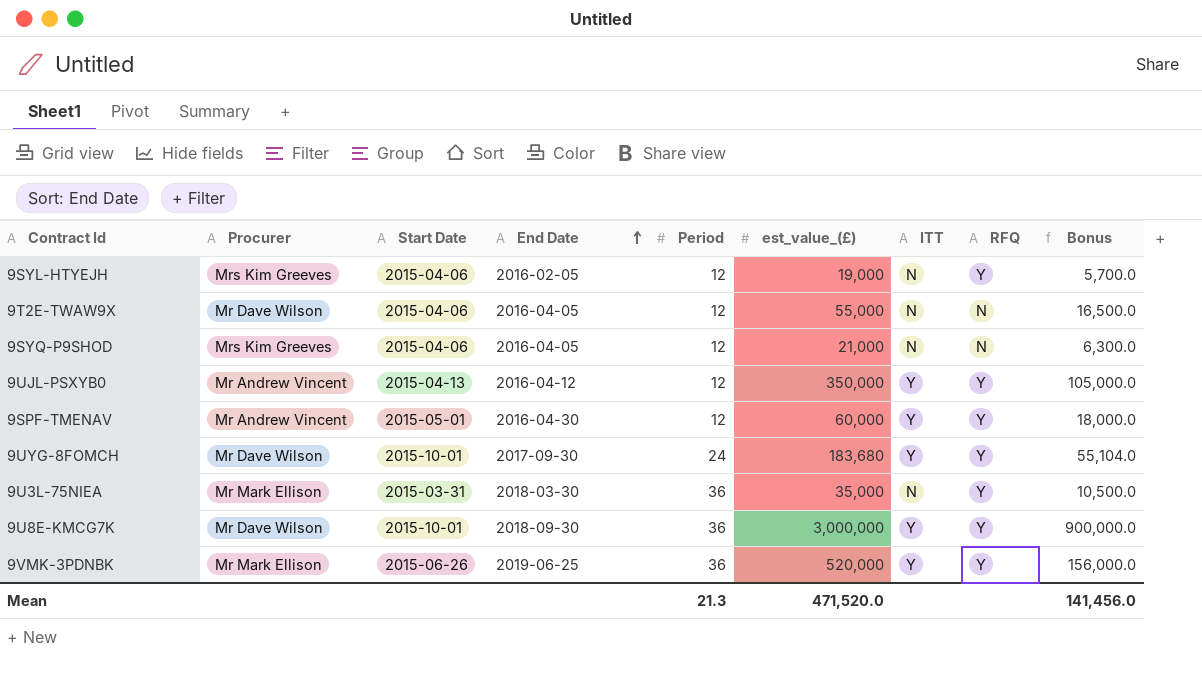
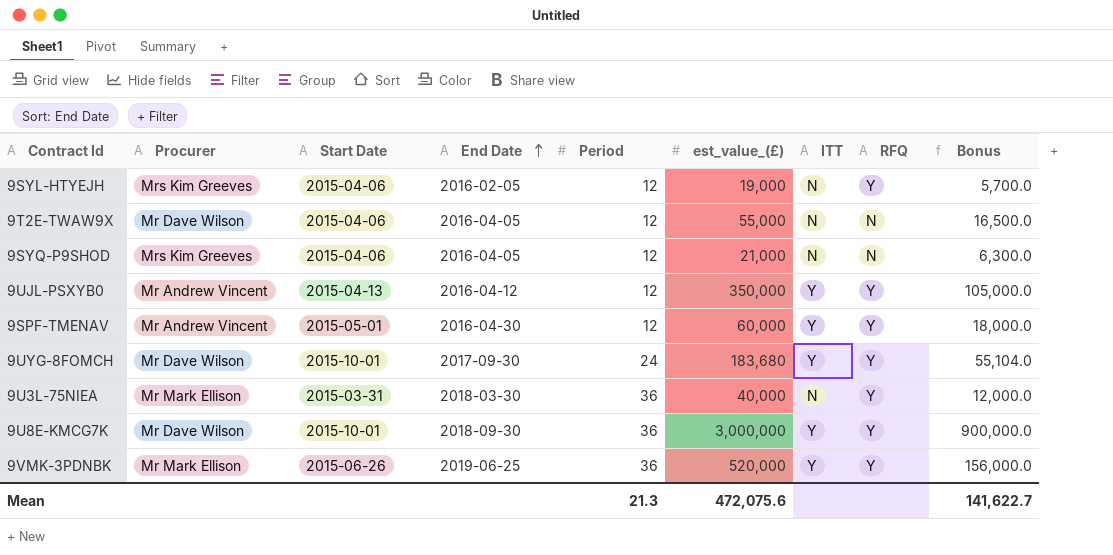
9U3L-75NIEA | est_value_(£): 35,000 -> 40,000
9U3L-75NIEA | Bonus: 10,500.0 -> 12,000.0
Mean | est_value_(£): 471,520.0 -> 472,075.6
Mean | Bonus: 141,456.0 -> 141,622.7

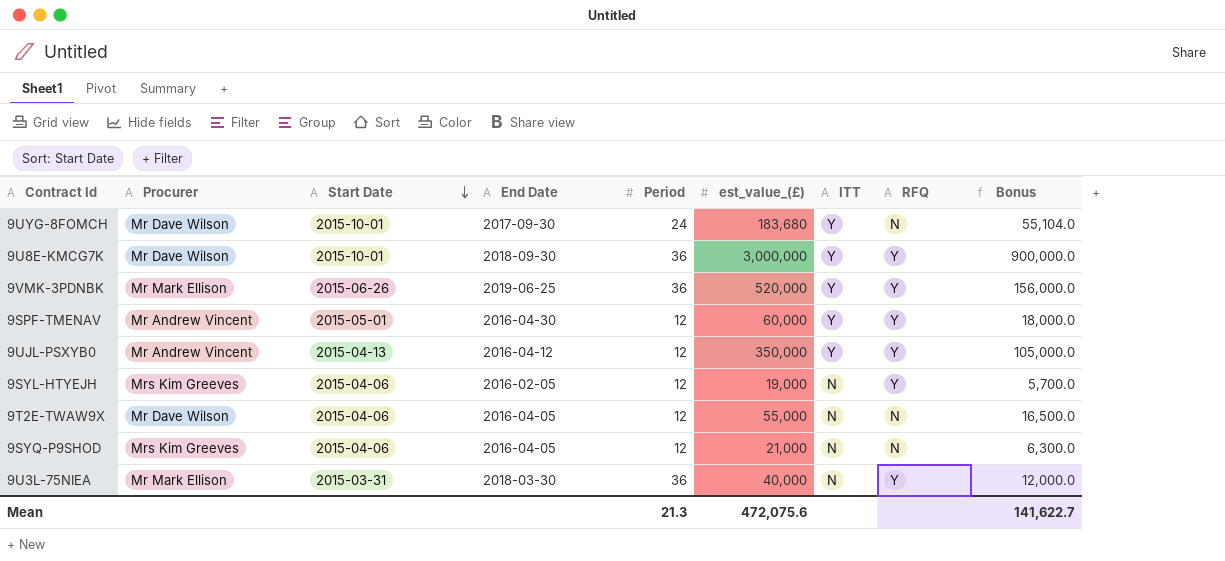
row order: End Date ascending -> Start Date descending
9UYG-8FOMCH | RFQ: Y -> N

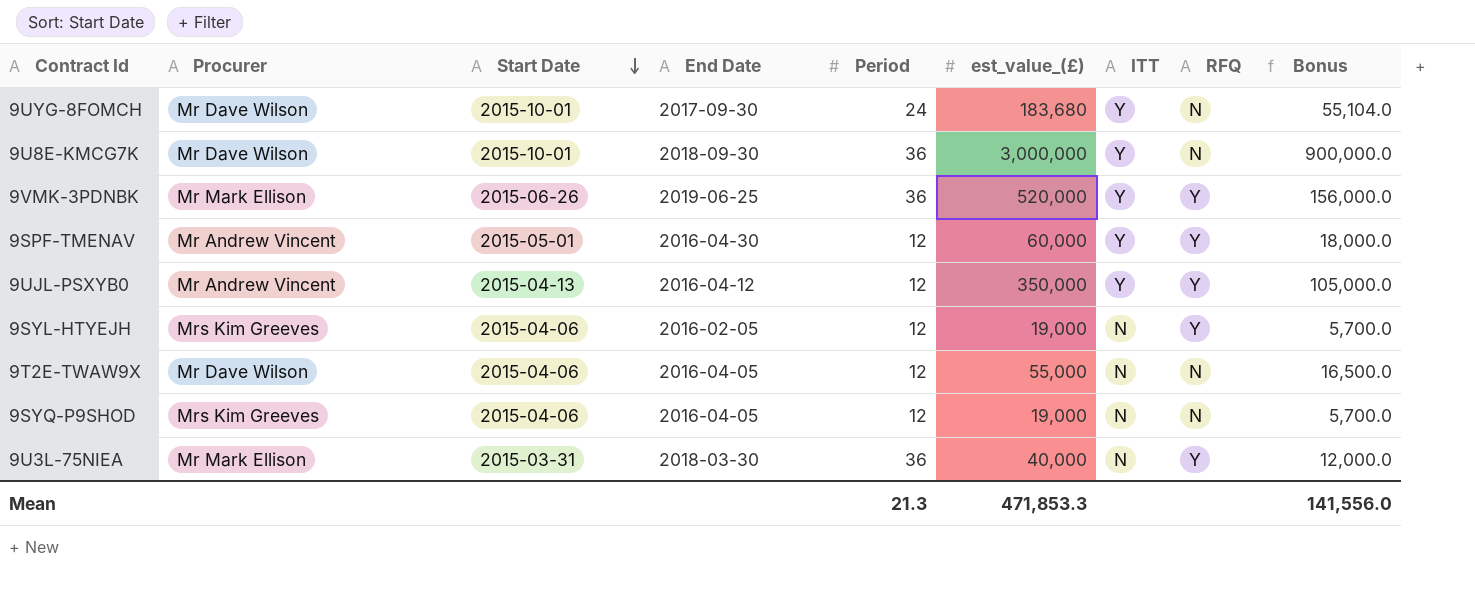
9U8E-KMCG7K | RFQ: Y -> N
9SYQ-P9SHOD | est_value_(£): 21,000 -> 19,000
9SYQ-P9SHOD | Bonus: 6,300.0 -> 5,700.0
Mean | est_value_(£): 472,075.6 -> 471,853.3
Mean | Bonus: 141,622.7 -> 141,556.0

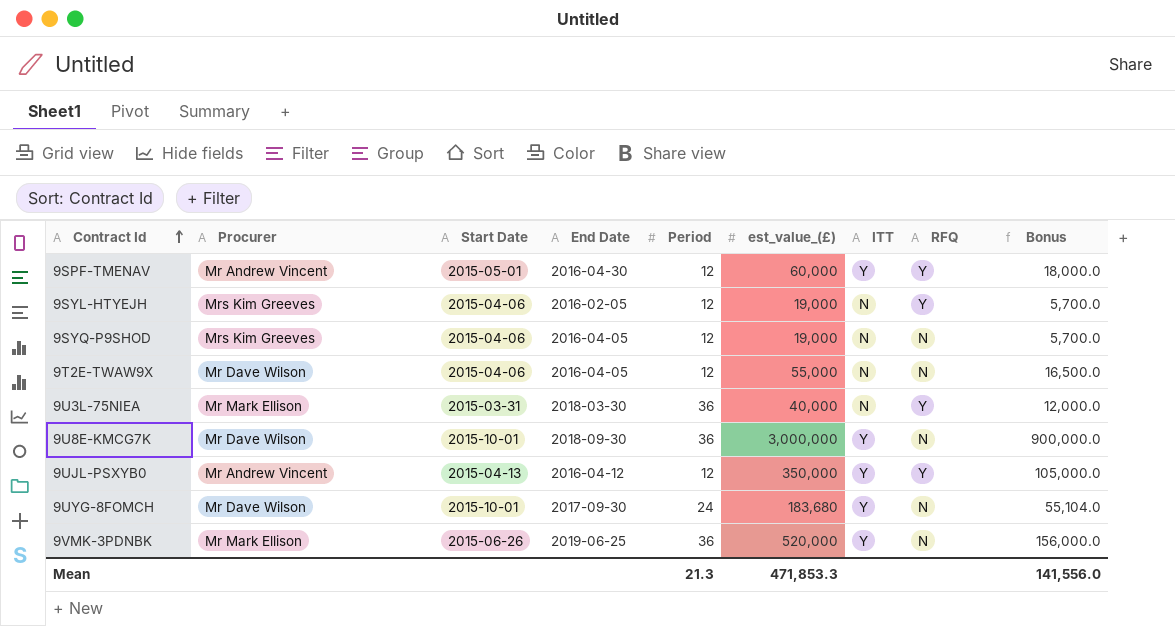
row order: Start Date descending -> Contract Id ascending
9VMK-3PDNBK | RFQ: Y -> N

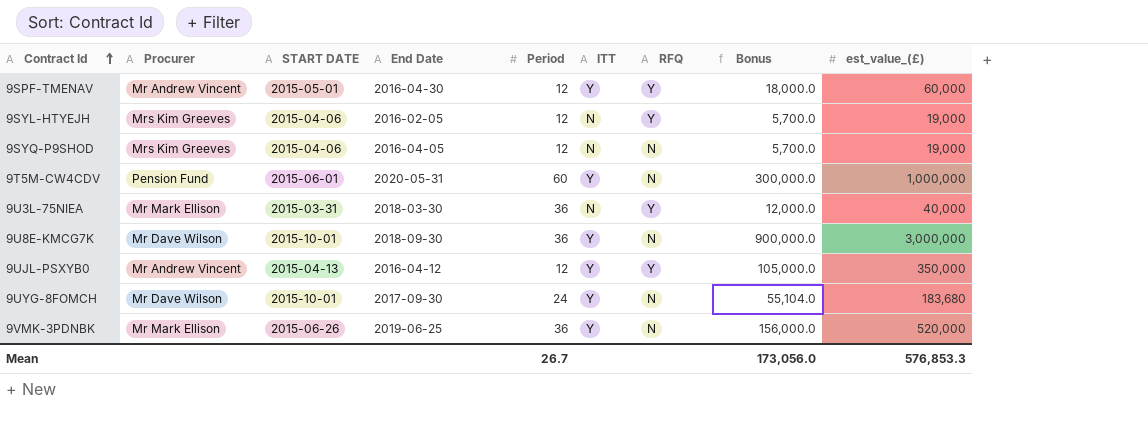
column name: Start Date -> START DATE
column est_value_(£) | position: 6 -> 9
row 9T2E-TWAW9X: Mr Dave Wilson | 2015-04-06 | 2016-04-05 | 12 | 55,000 | N | N | 16,500.0 -> none
row 9T5M-CW4CDV: none -> Pension Fund | 2015-06-01 | 2020-05-31 | 60 | Y | N | 300,000.0 | 1,000,000
Mean | Period: 21.3 -> 26.7
Mean | Bonus: 141,556.0 -> 173,056.0
Mean | est_value_(£): 471,853.3 -> 576,853.3

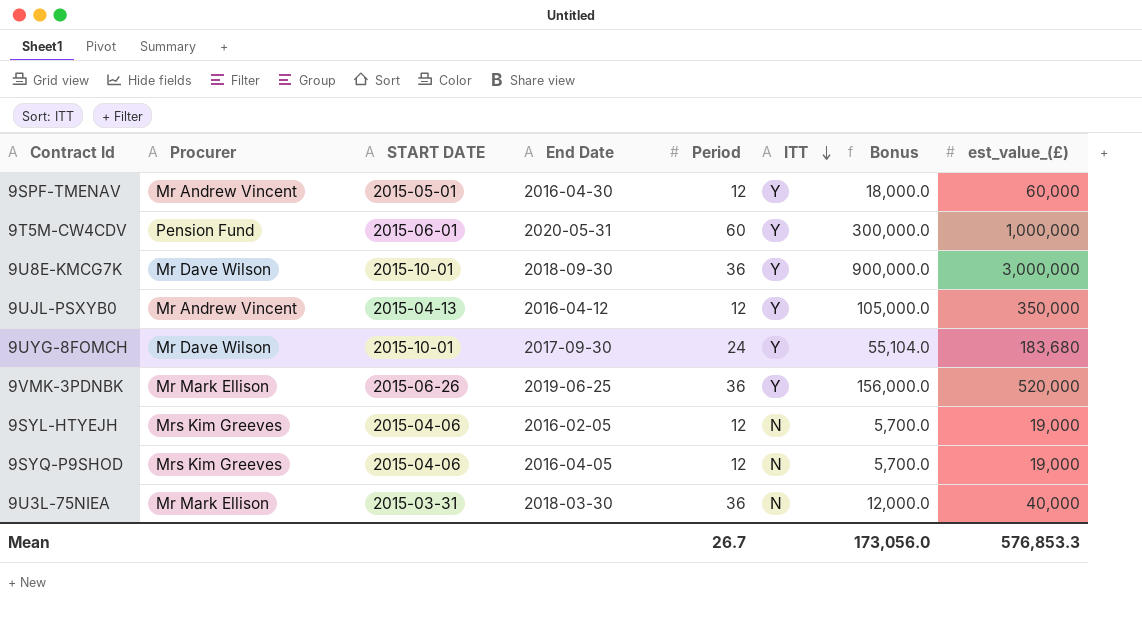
row order: Contract Id ascending -> ITT descending
column RFQ | position: 7 -> none

